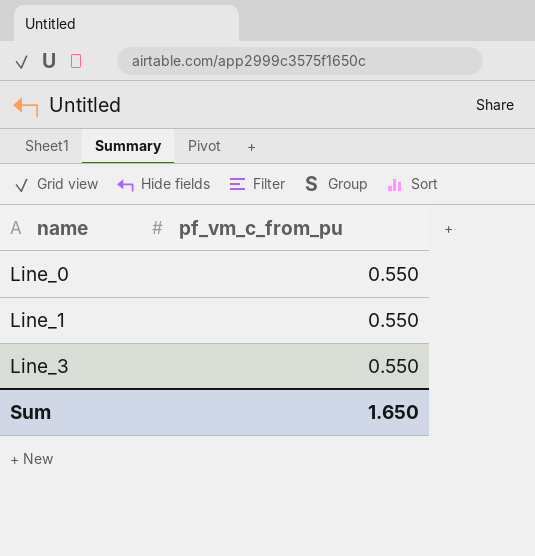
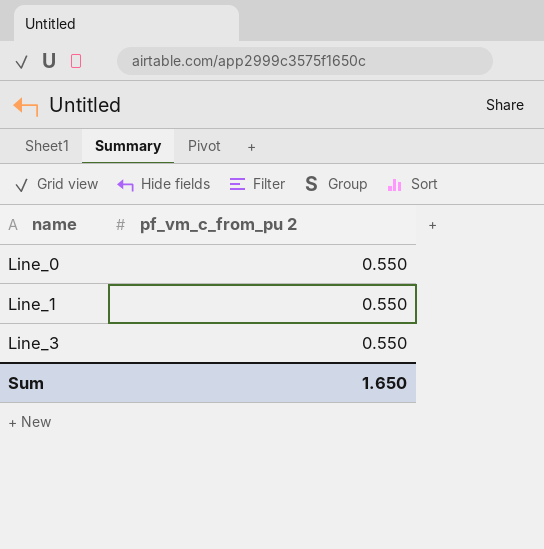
column name: pf_vm_c_from_pu -> pf_vm_c_from_pu 2

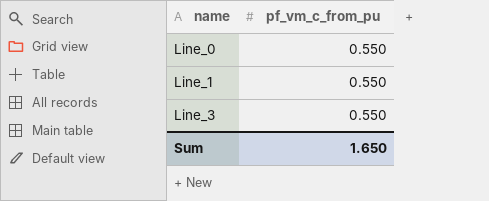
column name: pf_vm_c_from_pu 2 -> pf_vm_c_from_pu

